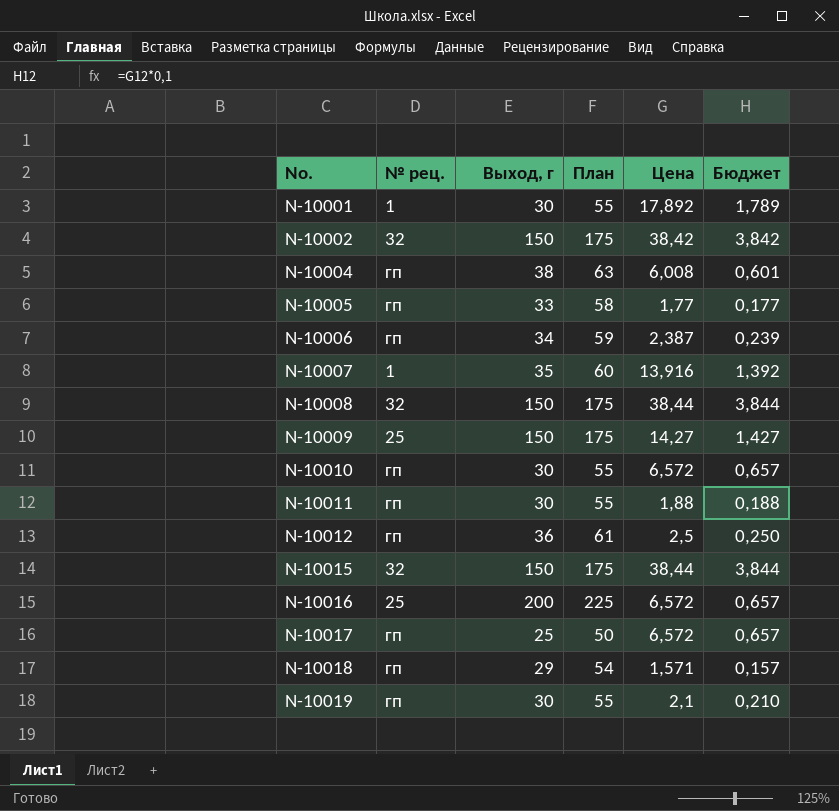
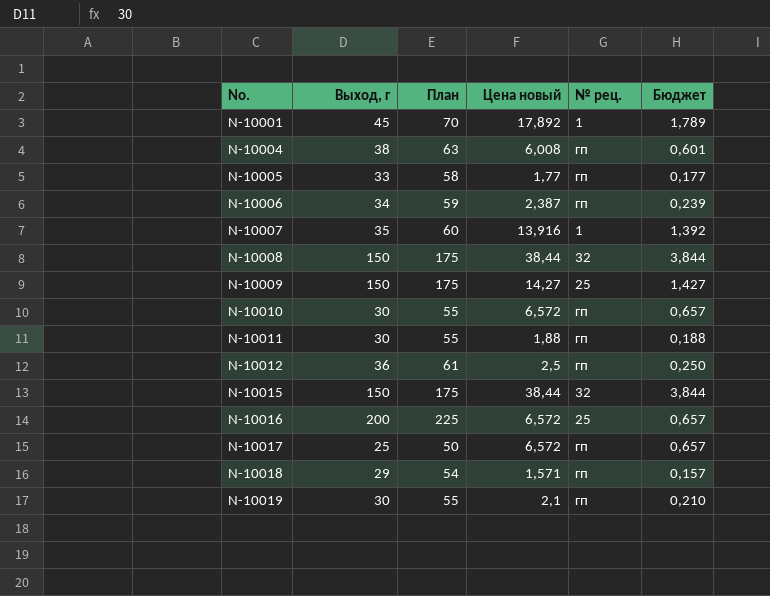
column name: Цена -> Цена новый
column № рец. | position: 2 -> 5
row N-10002: 32 | 150 | 175 | 38,42 | 3,842 -> none
N-10001 | Выход, г: 30 -> 45
N-10001 | План: 55 -> 70

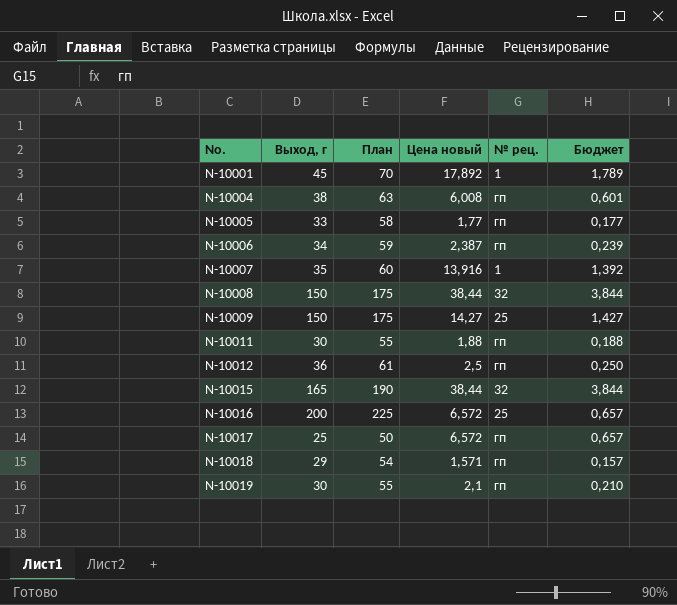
row N-10010: 30 | 55 | 6,572 | гп | 0,657 -> none
N-10015 | Выход, г: 150 -> 165
N-10015 | План: 175 -> 190

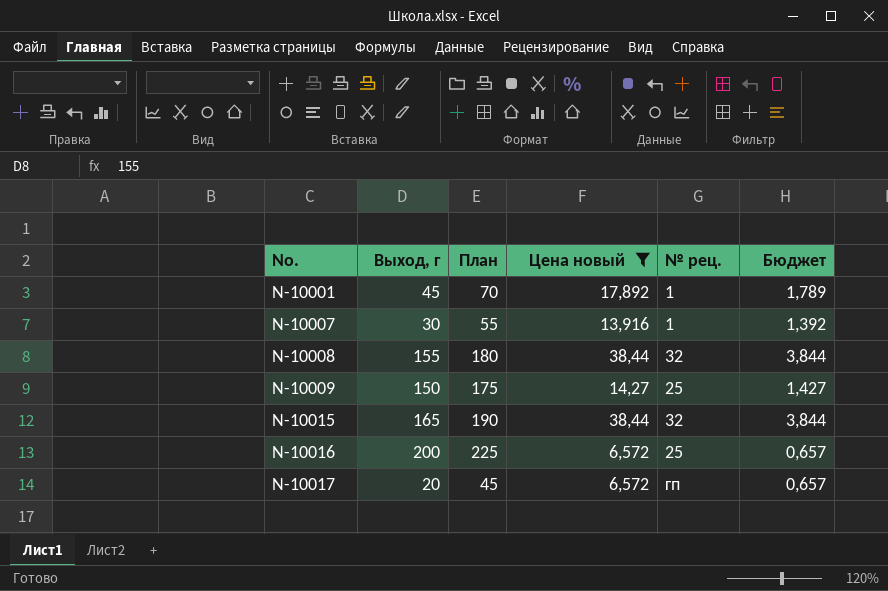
filter: none -> Цена новый >= 6,572
N-10007 | Выход, г: 35 -> 30
N-10007 | План: 60 -> 55
N-10008 | Выход, г: 150 -> 155
N-10008 | План: 175 -> 180
N-10017 | Выход, г: 25 -> 20
N-10017 | План: 50 -> 45

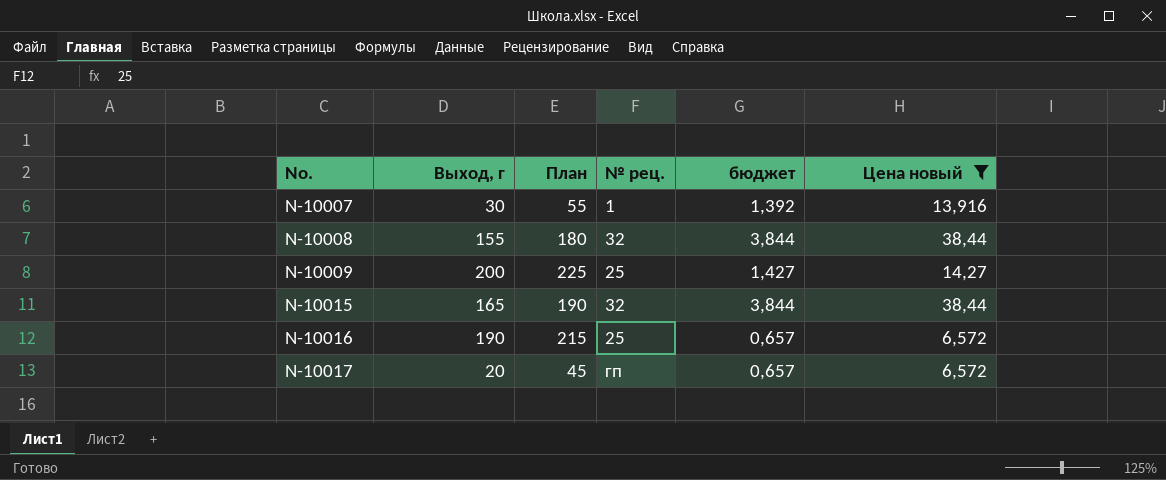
column name: Бюджет -> бюджет
column Цена новый | position: 4 -> 6
row N-10001: 45 | 70 | 17,892 | 1 | 1,789 -> none
N-10009 | Выход, г: 150 -> 200
N-10009 | План: 175 -> 225
N-10016 | Выход, г: 200 -> 190
N-10016 | План: 225 -> 215

